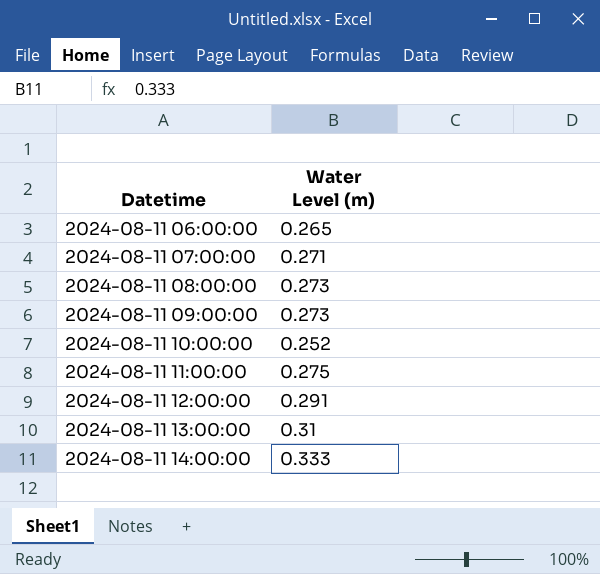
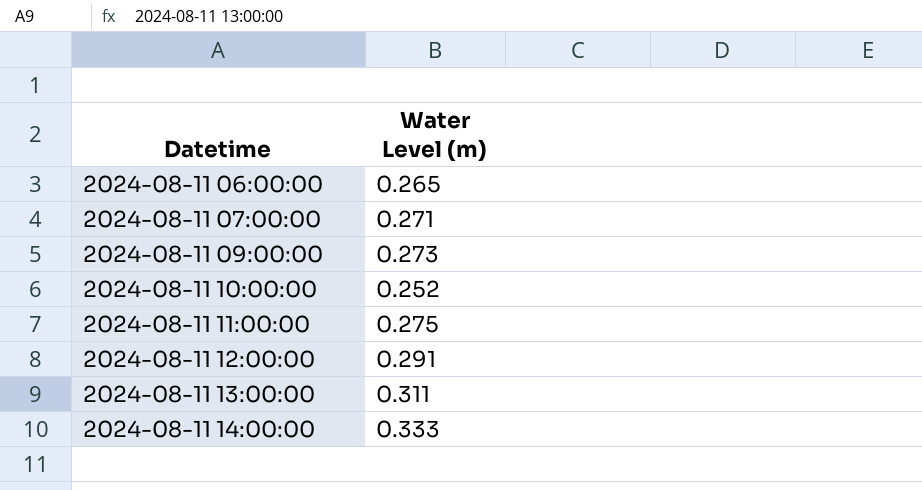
row 2024-08-11 08:00:00: 0.273 -> none
2024-08-11 13:00:00 | Water Level (m): 0.31 -> 0.311

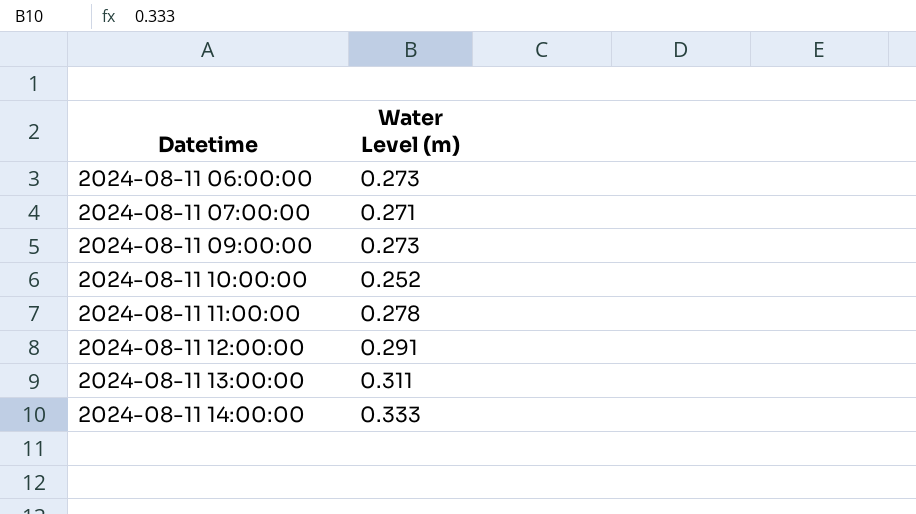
2024-08-11 06:00:00 | Water Level (m): 0.265 -> 0.273
2024-08-11 11:00:00 | Water Level (m): 0.275 -> 0.278

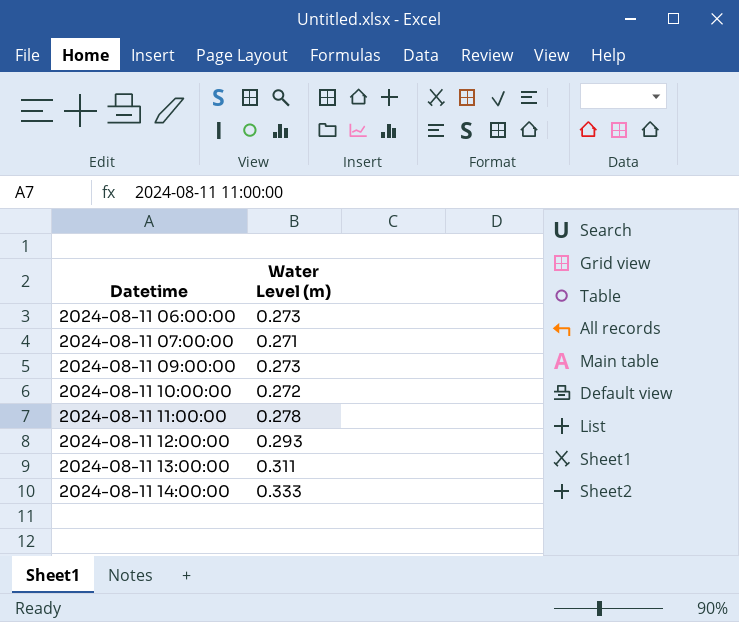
2024-08-11 10:00:00 | Water Level (m): 0.252 -> 0.272
2024-08-11 12:00:00 | Water Level (m): 0.291 -> 0.293

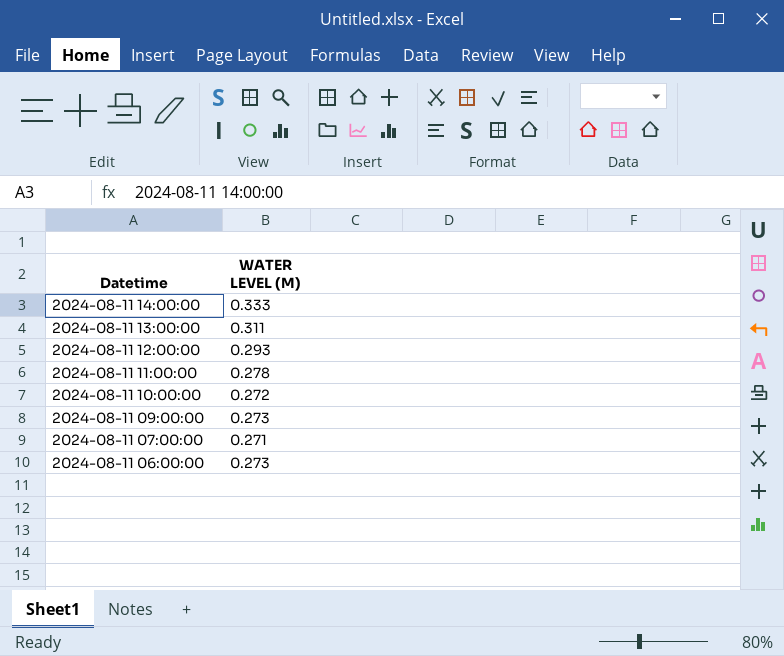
row order: Datetime ascending -> Datetime descending
column name: Water Level (m) -> WATER LEVEL (M)

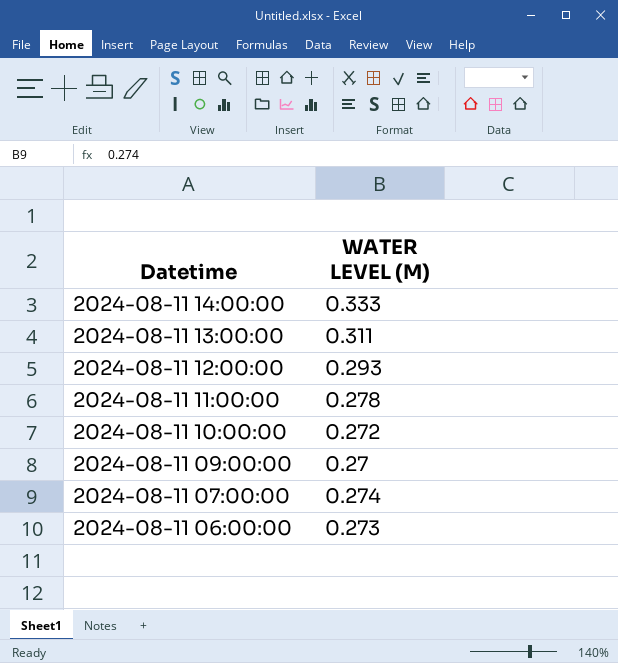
2024-08-11 09:00:00 | WATER LEVEL (M): 0.273 -> 0.27
2024-08-11 07:00:00 | WATER LEVEL (M): 0.271 -> 0.274

